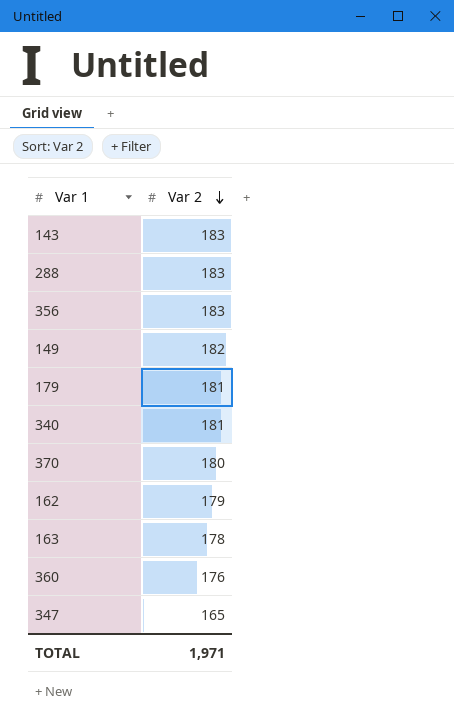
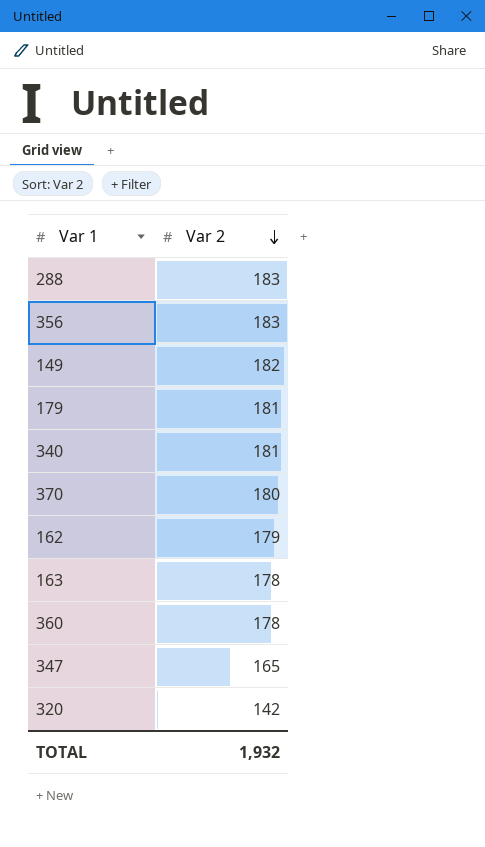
row 143: 183 -> none
360 | Var 2: 176 -> 178
row 320: none -> 142
TOTAL | Var 2: 1,971 -> 1,932

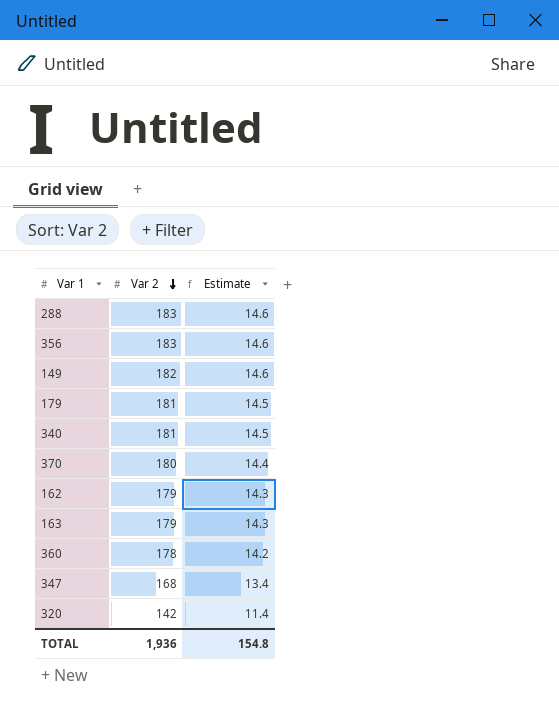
column Estimate | formula: none -> [Var 2] * 0.08
163 | Var 2: 178 -> 179
347 | Var 2: 165 -> 168
TOTAL | Var 2: 1,932 -> 1,936

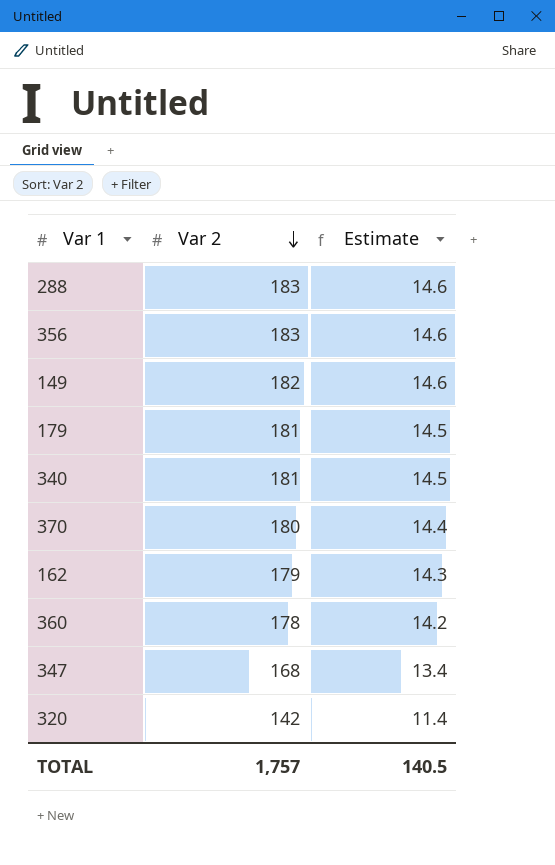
row 163: 179 | 14.3 -> none
TOTAL | Var 2: 1,936 -> 1,757
TOTAL | Estimate: 154.8 -> 140.5

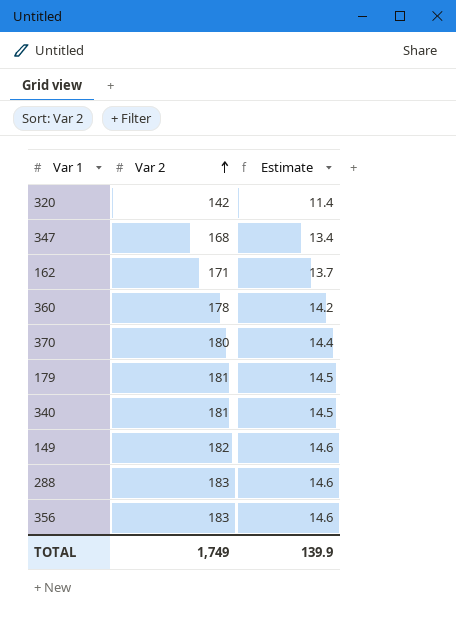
row order: Var 2 descending -> Var 2 ascending
162 | Var 2: 179 -> 171
162 | Estimate: 14.3 -> 13.7
TOTAL | Var 2: 1,757 -> 1,749
TOTAL | Estimate: 140.5 -> 139.9

